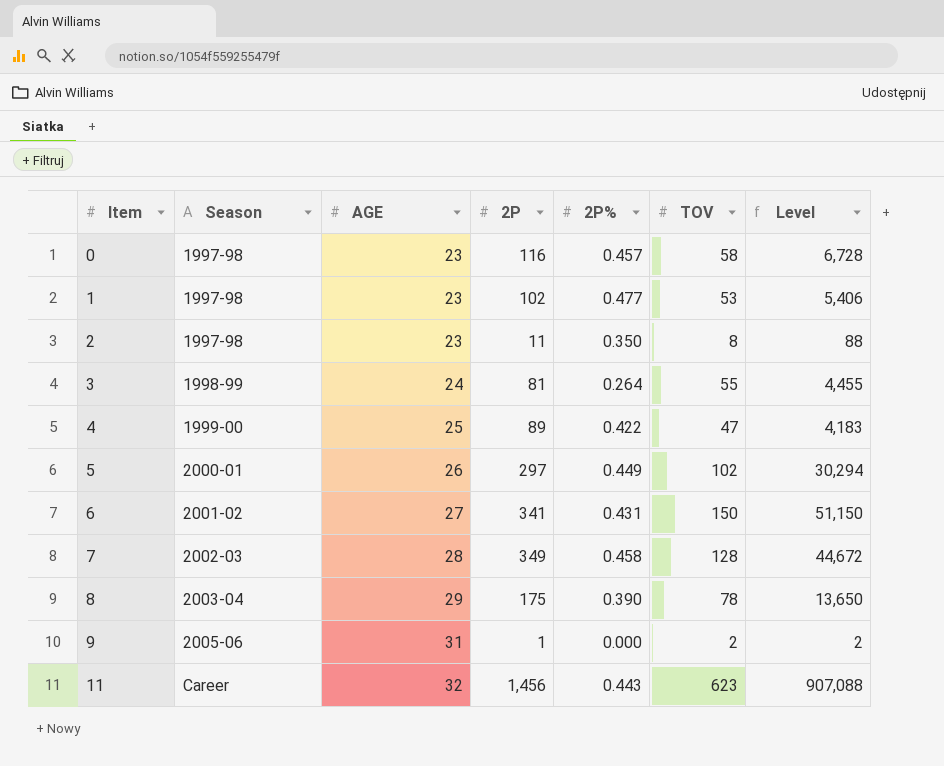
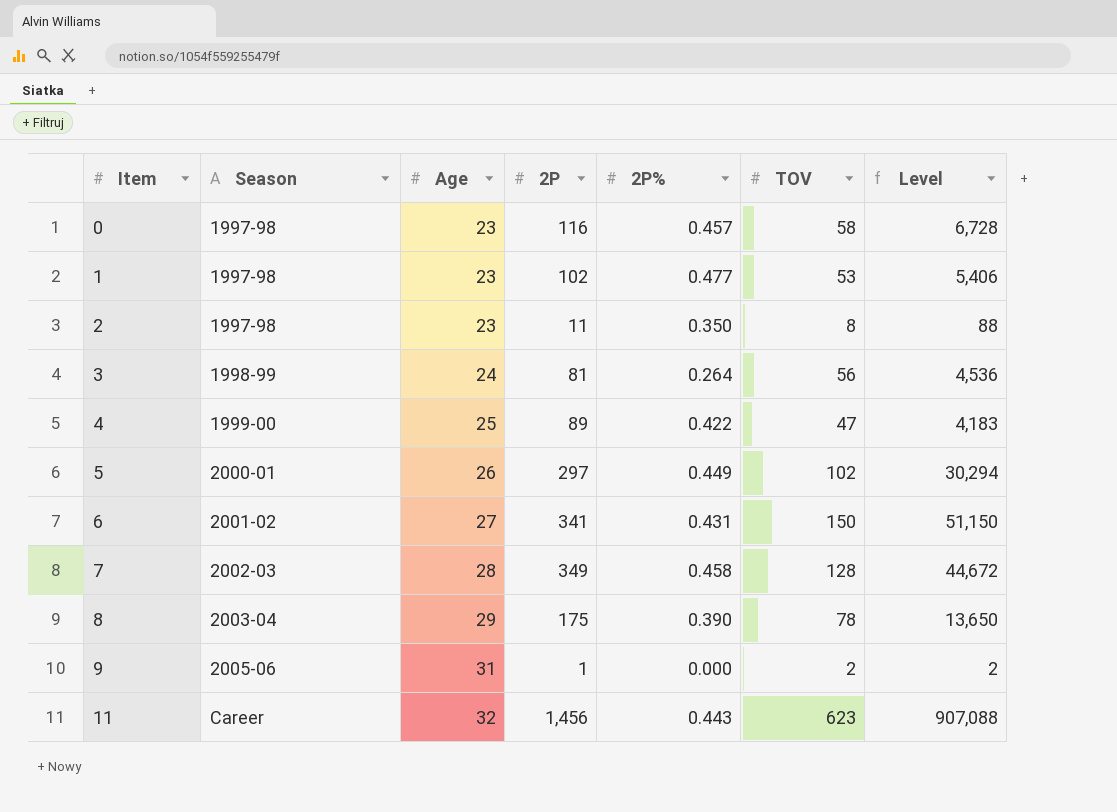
column name: AGE -> Age
3 | TOV: 55 -> 56
3 | Level: 4,455 -> 4,536

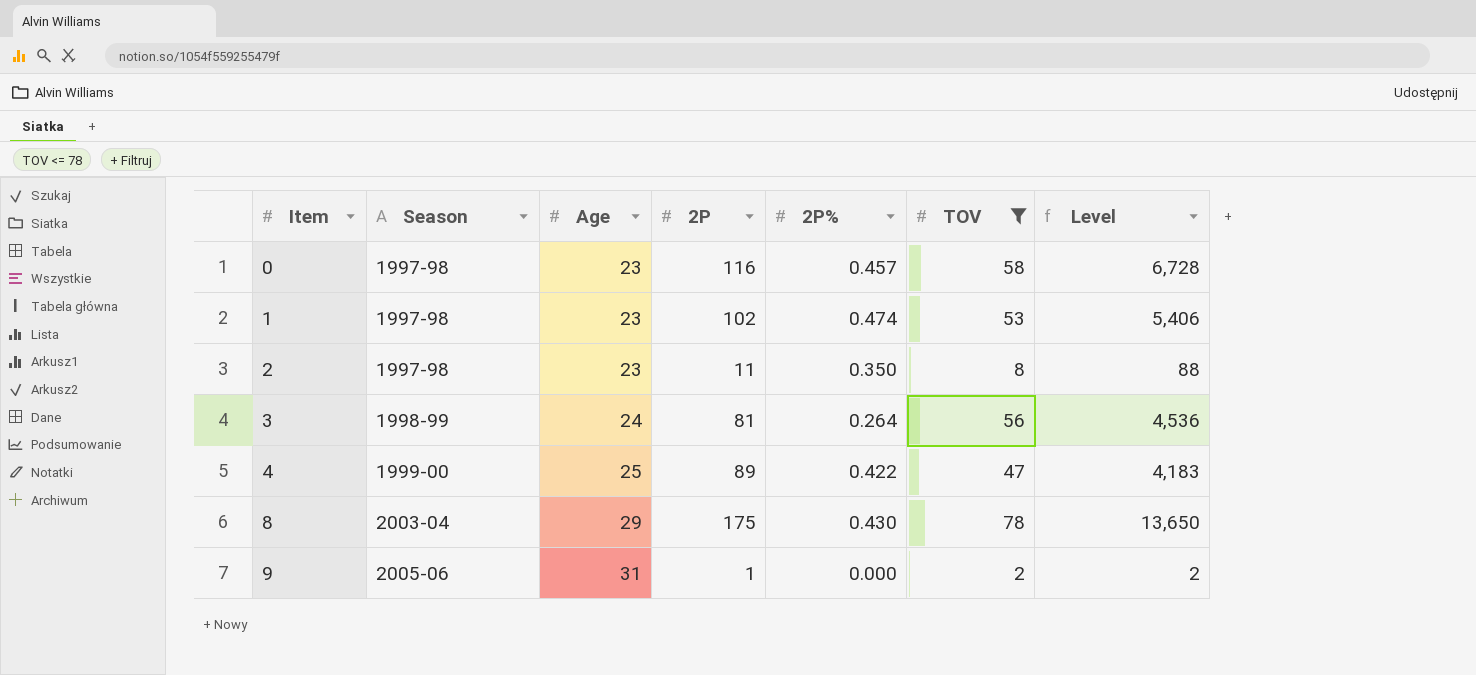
filter: none -> TOV <= 78
1 | 2P%: 0.477 -> 0.474
8 | 2P%: 0.390 -> 0.430

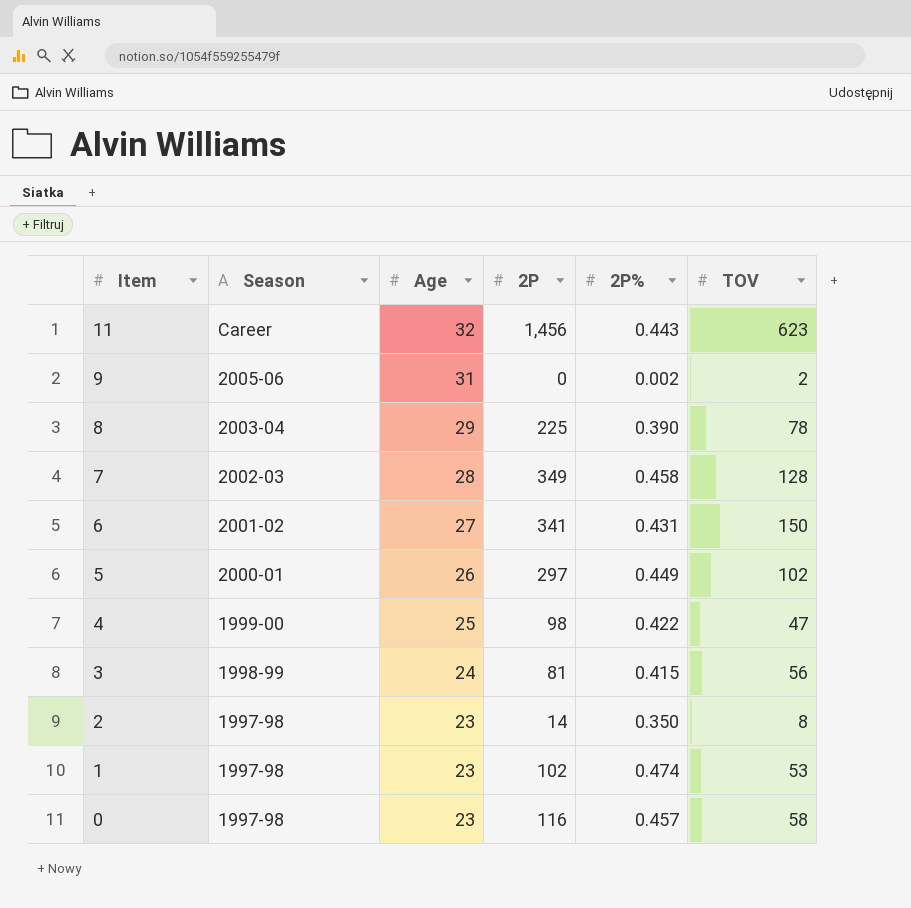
filter: TOV <= 78 -> none
row order: Item ascending -> Item descending
column Level | formula: [2P] * [TOV] -> none
9 | 2P: 1 -> 0
9 | 2P%: 0.000 -> 0.002
8 | 2P: 175 -> 225
8 | 2P%: 0.430 -> 0.390
4 | 2P: 89 -> 98
3 | 2P%: 0.264 -> 0.415
2 | 2P: 11 -> 14

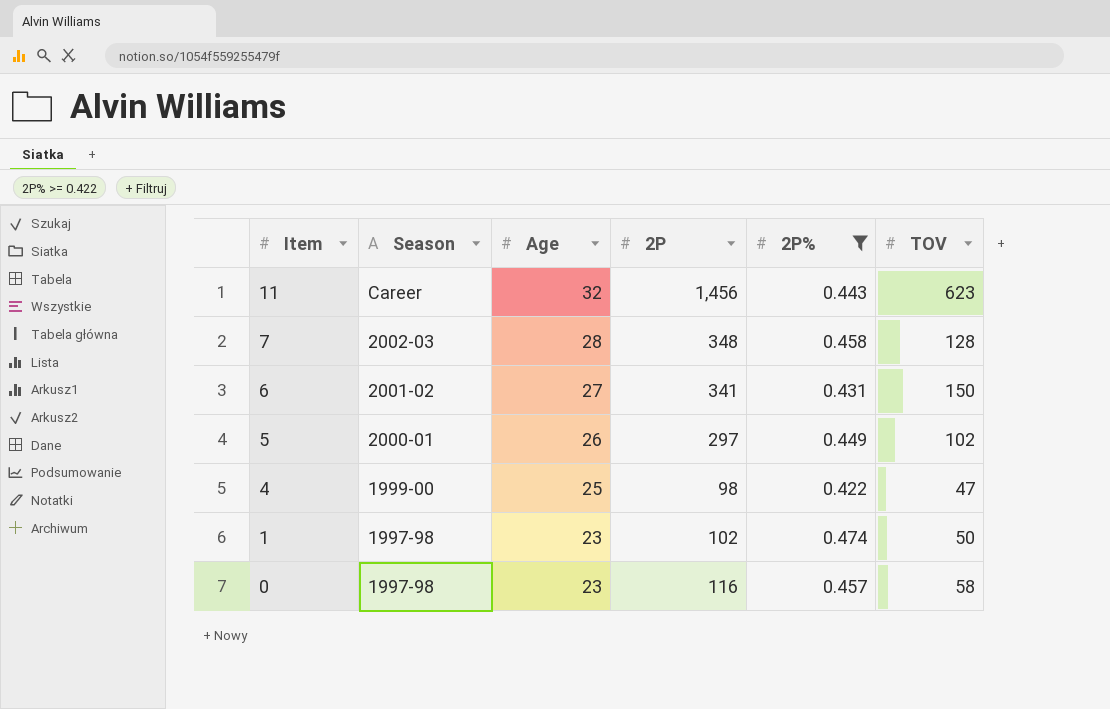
filter: none -> 2P% >= 0.422
7 | 2P: 349 -> 348
1 | TOV: 53 -> 50

